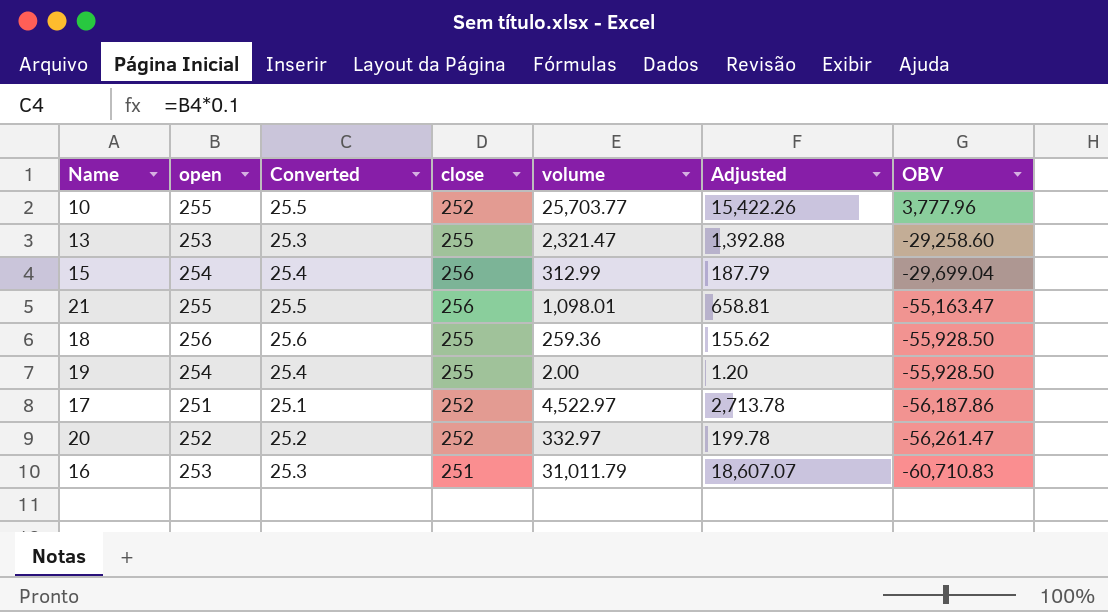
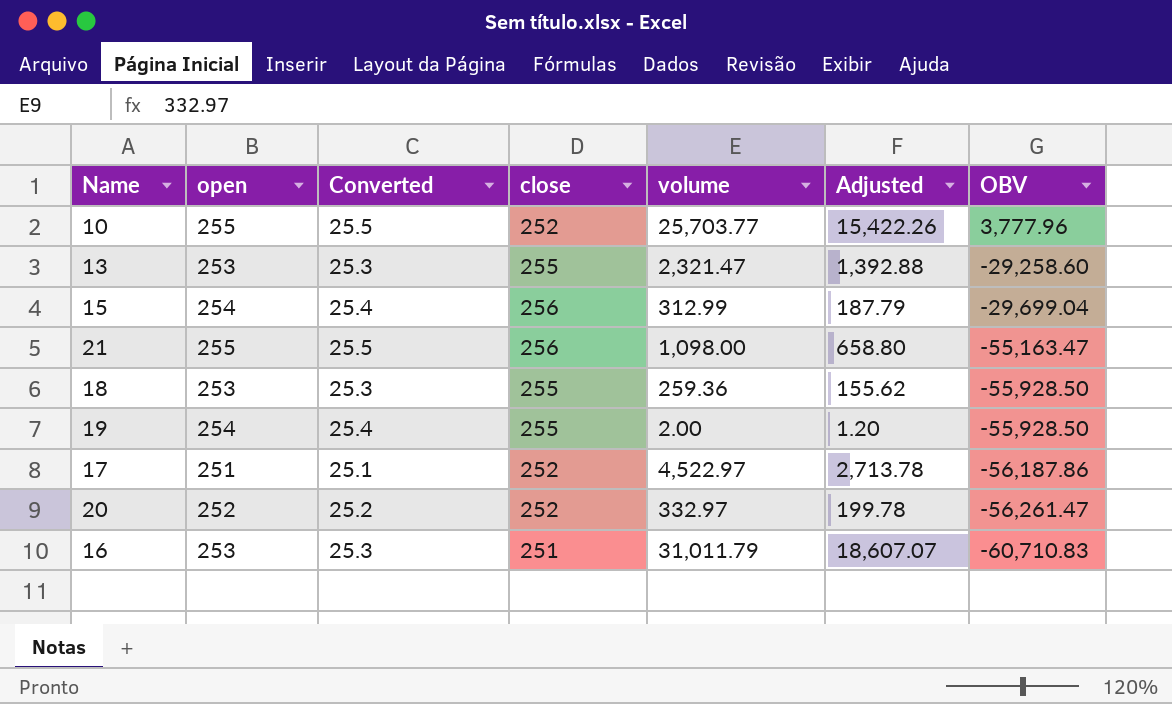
21 | volume: 1,098.01 -> 1,098.00
21 | Adjusted: 658.81 -> 658.80
18 | open: 256 -> 253
18 | Converted: 25.6 -> 25.3

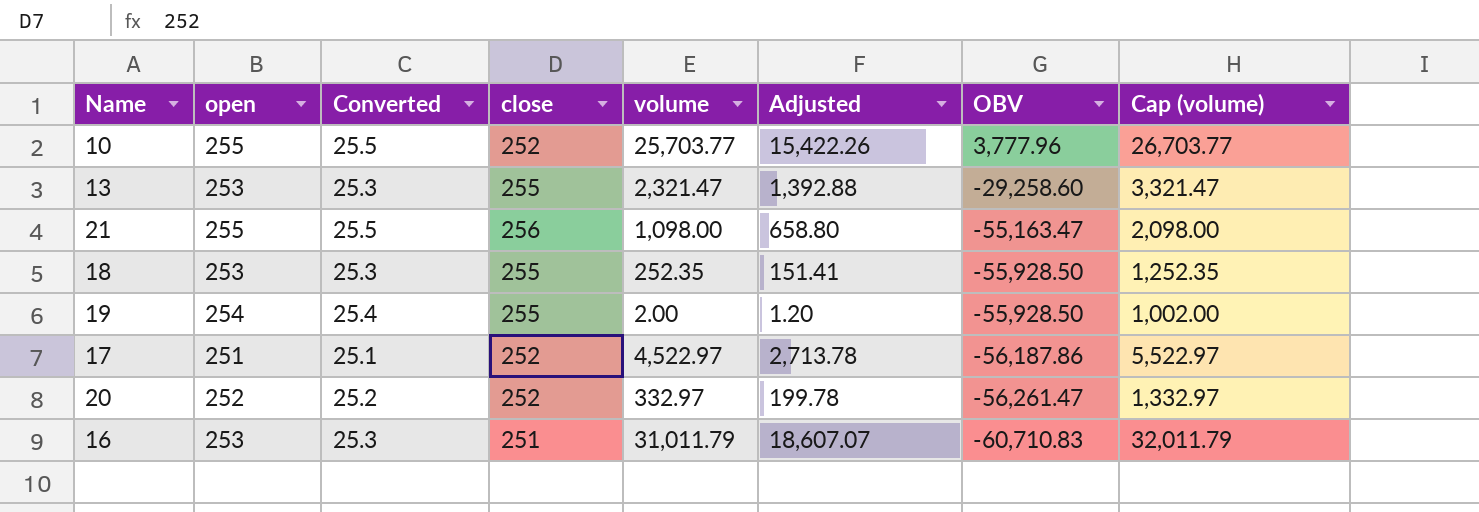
column Cap (volume) | formula: none -> [volume] + 1000
row 15: 254 | 25.4 | 256 | 312.99 | 187.79 | -29,699.04 -> none
18 | volume: 259.36 -> 252.35
18 | Adjusted: 155.62 -> 151.41

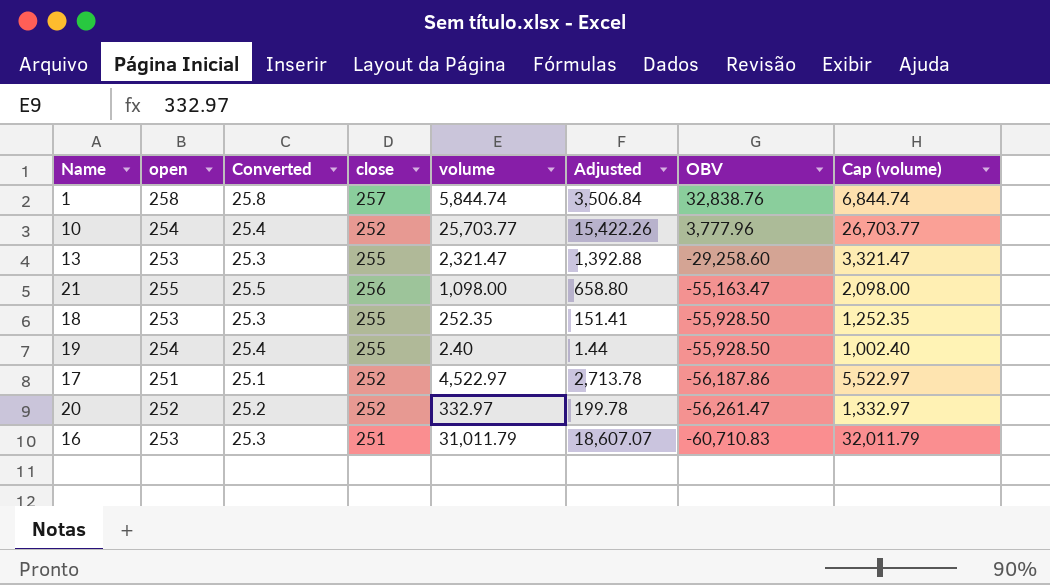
row 1: none -> 258 | 25.8 | 257 | 5,844.74 | 3,506.84 | 32,838.76 | 6,844.74
10 | open: 255 -> 254
10 | Converted: 25.5 -> 25.4
19 | volume: 2.00 -> 2.40
19 | Adjusted: 1.20 -> 1.44
19 | Cap (volume): 1,002.00 -> 1,002.40

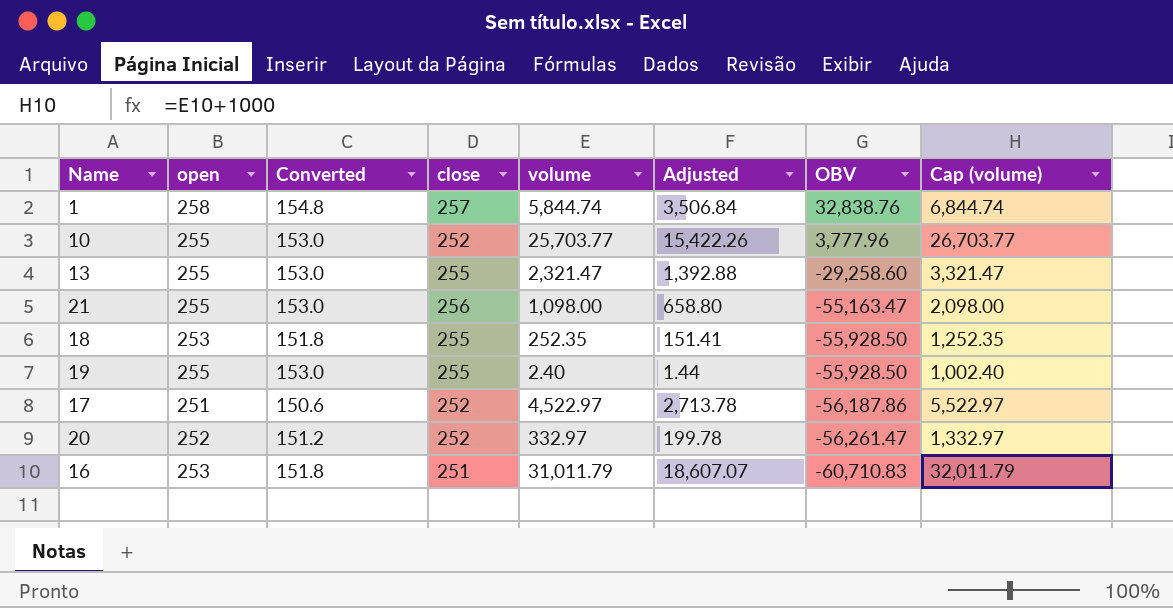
column Converted | formula: [open] * 0.1 -> [open] * 0.6
10 | open: 254 -> 255
13 | open: 253 -> 255
19 | open: 254 -> 255

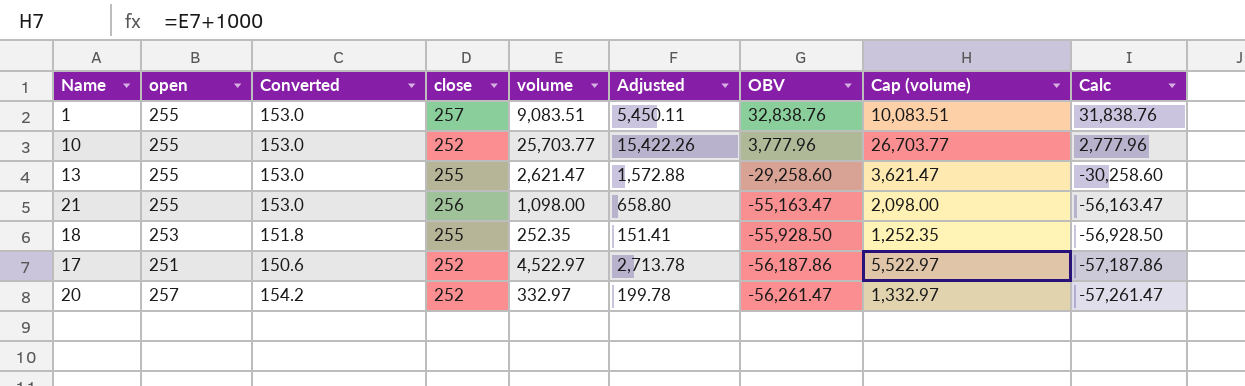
column Calc | formula: none -> [OBV] - 1000
row 19: 255 | 153.0 | 255 | 2.40 | 1.44 | -55,928.50 | 1,002.40 -> none
row 16: 253 | 151.8 | 251 | 31,011.79 | 18,607.07 | -60,710.83 | 32,011.79 -> none
1 | open: 258 -> 255
1 | Converted: 154.8 -> 153.0
1 | volume: 5,844.74 -> 9,083.51
1 | Adjusted: 3,506.84 -> 5,450.11
1 | Cap (volume): 6,844.74 -> 10,083.51
13 | volume: 2,321.47 -> 2,621.47
13 | Adjusted: 1,392.88 -> 1,572.88
13 | Cap (volume): 3,321.47 -> 3,621.47
20 | open: 252 -> 257
20 | Converted: 151.2 -> 154.2

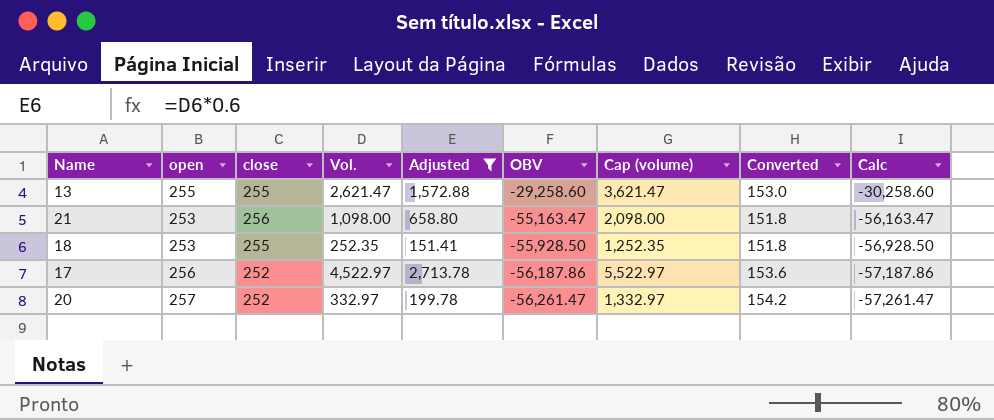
filter: none -> Adjusted <= 2,713.78
column name: volume -> Vol.
column Converted | position: 3 -> 8
21 | open: 255 -> 253
21 | Converted: 153.0 -> 151.8
17 | open: 251 -> 256
17 | Converted: 150.6 -> 153.6

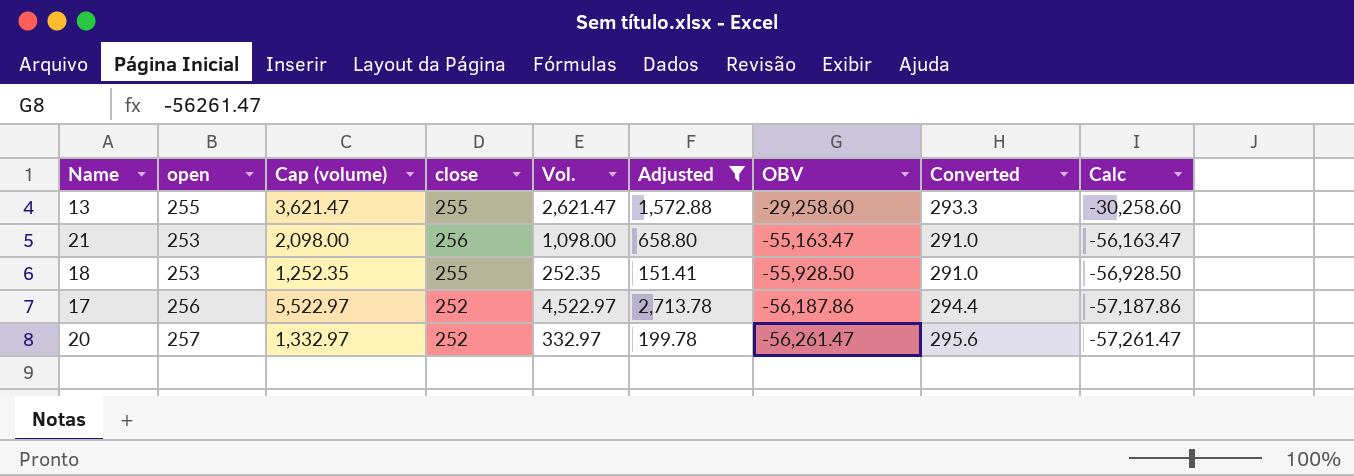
column Cap (volume) | position: 7 -> 3
column Converted | formula: [open] * 0.6 -> [open] * 1.15

